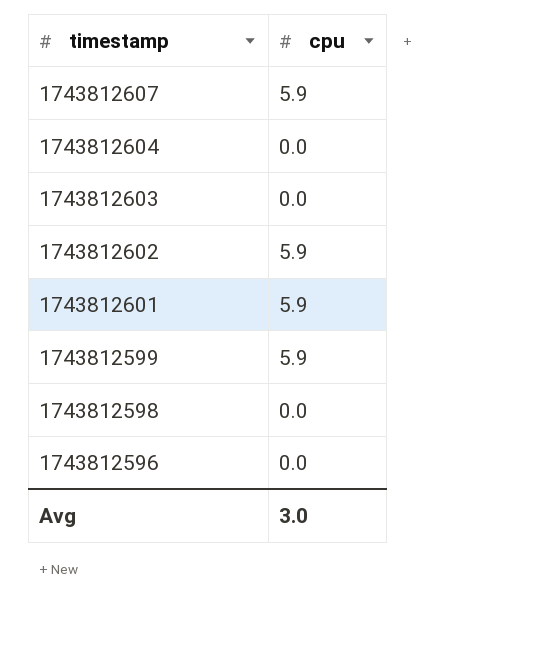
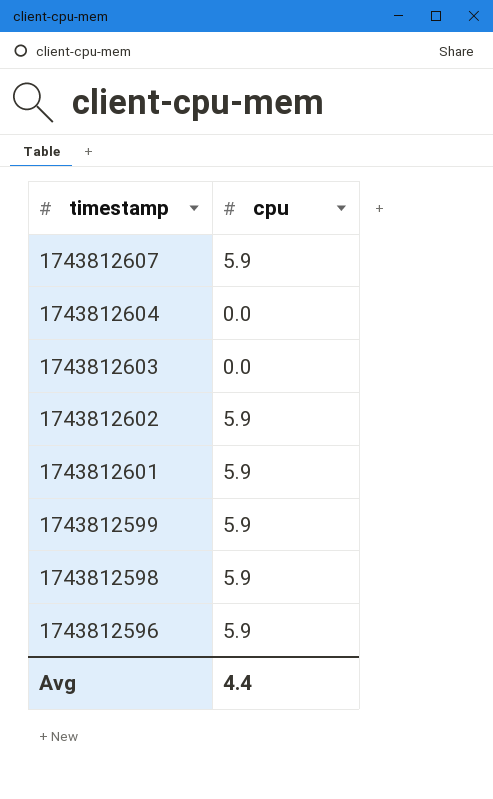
1743812598 | cpu: 0.0 -> 5.9
1743812596 | cpu: 0.0 -> 5.9
Avg | cpu: 3.0 -> 4.4

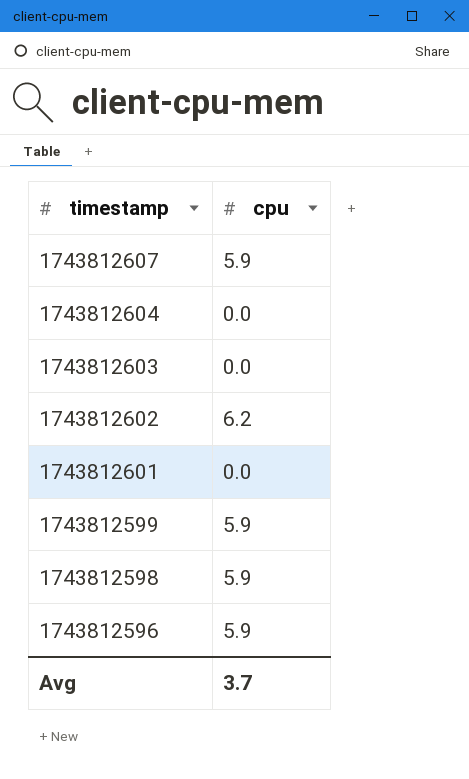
1743812602 | cpu: 5.9 -> 6.2
1743812601 | cpu: 5.9 -> 0.0
Avg | cpu: 4.4 -> 3.7

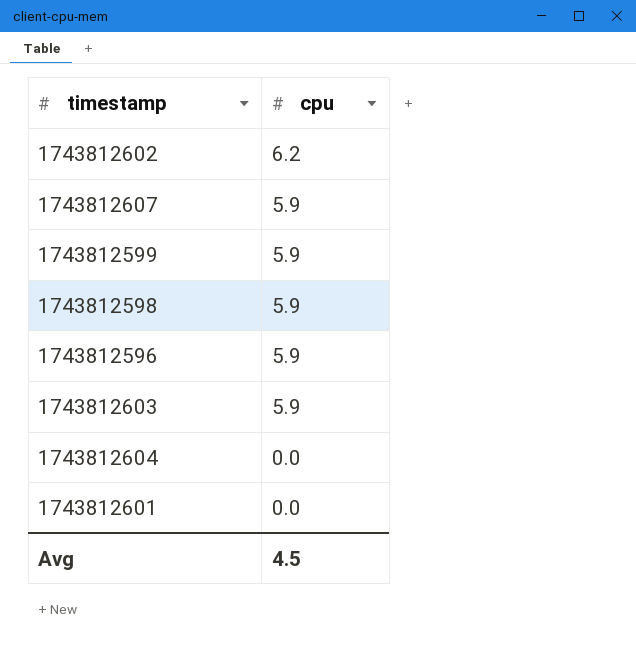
row order: timestamp descending -> cpu descending
1743812603 | cpu: 0.0 -> 5.9
Avg | cpu: 3.7 -> 4.5

